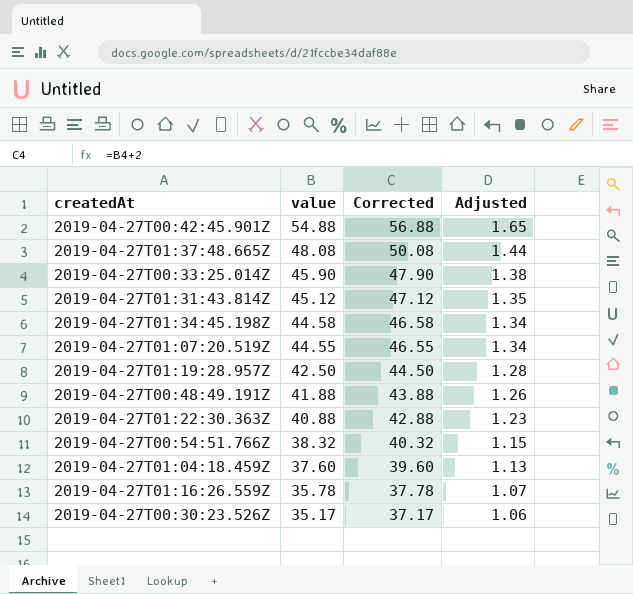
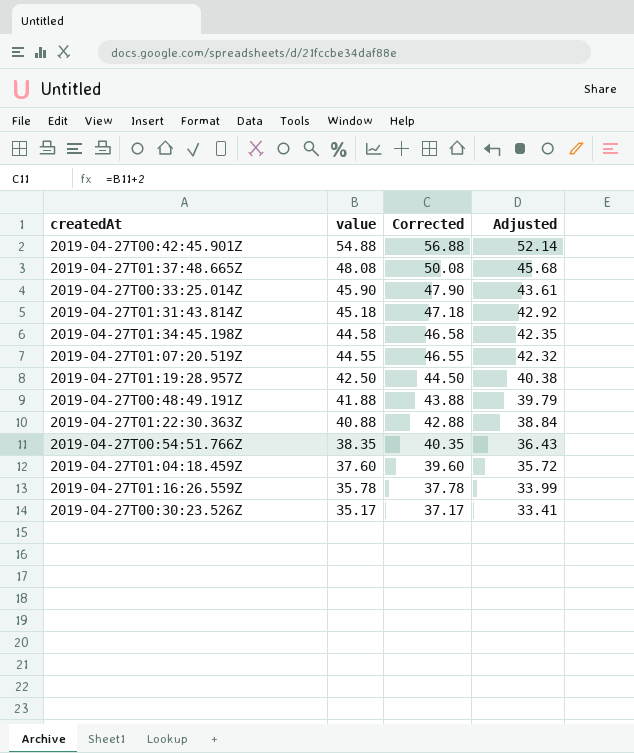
column Adjusted | formula: [value] * 0.03 -> [value] * 0.95
2019-04-27T01:31:43.814Z | value: 45.12 -> 45.18
2019-04-27T01:31:43.814Z | Corrected: 47.12 -> 47.18
2019-04-27T00:54:51.766Z | value: 38.32 -> 38.35
2019-04-27T00:54:51.766Z | Corrected: 40.32 -> 40.35

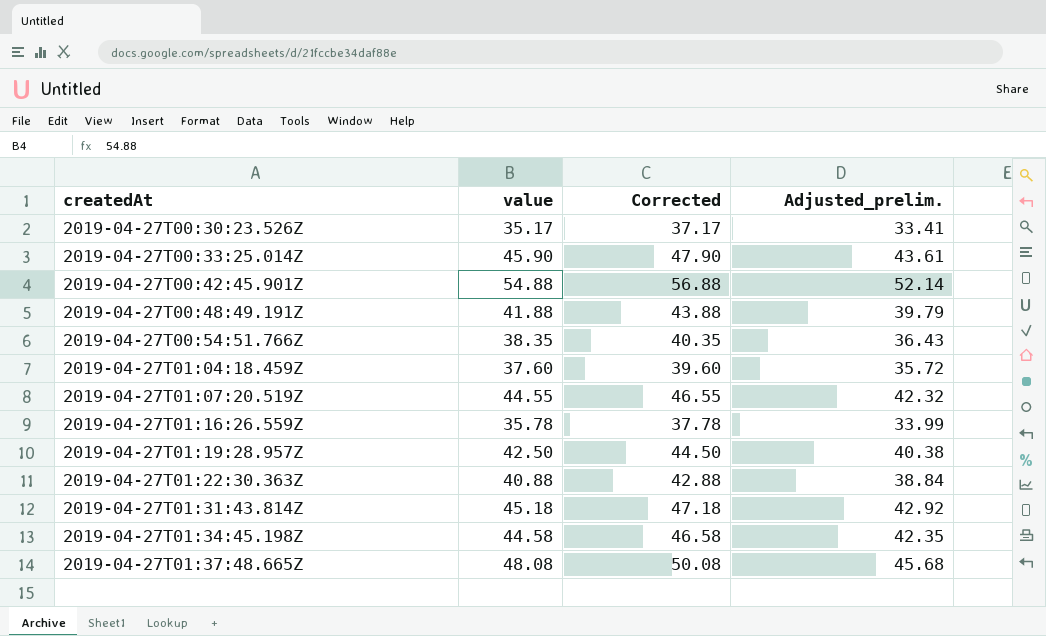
row order: value descending -> createdAt ascending
column name: Adjusted -> Adjusted_prelim.

